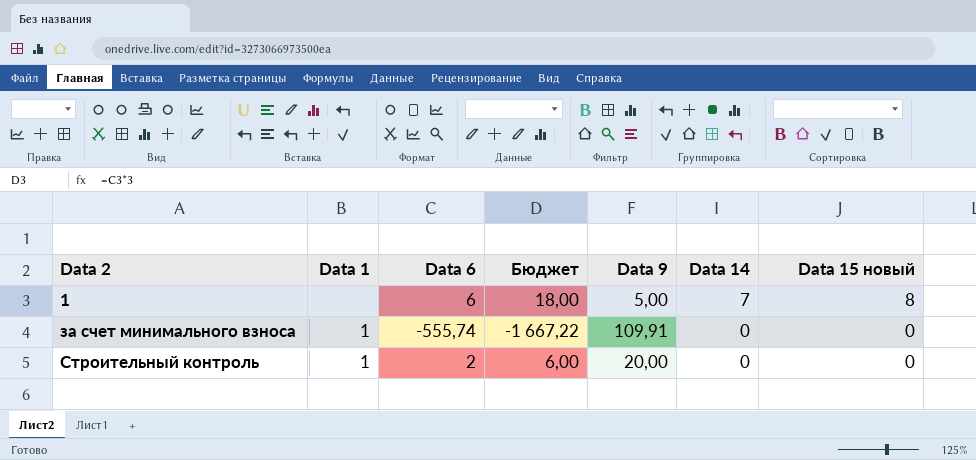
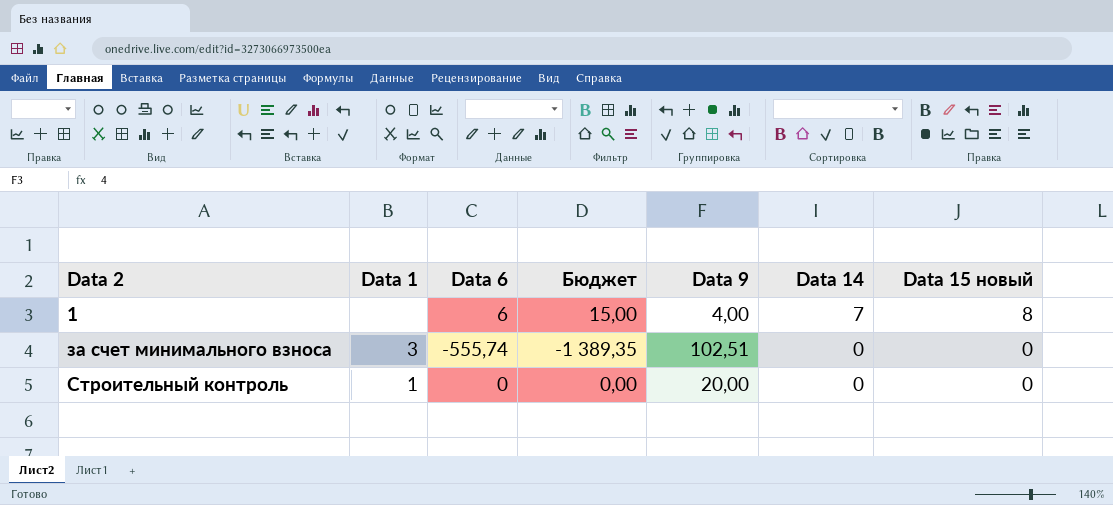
column Бюджет | formula: [Data 6] * 3 -> [Data 6] * 2,5
1 | Data 9: 5,00 -> 4,00
за счет минимального взноса | Data 1: 1 -> 3
за счет минимального взноса | Data 9: 109,91 -> 102,51
Строительный контроль | Data 6: 2 -> 0

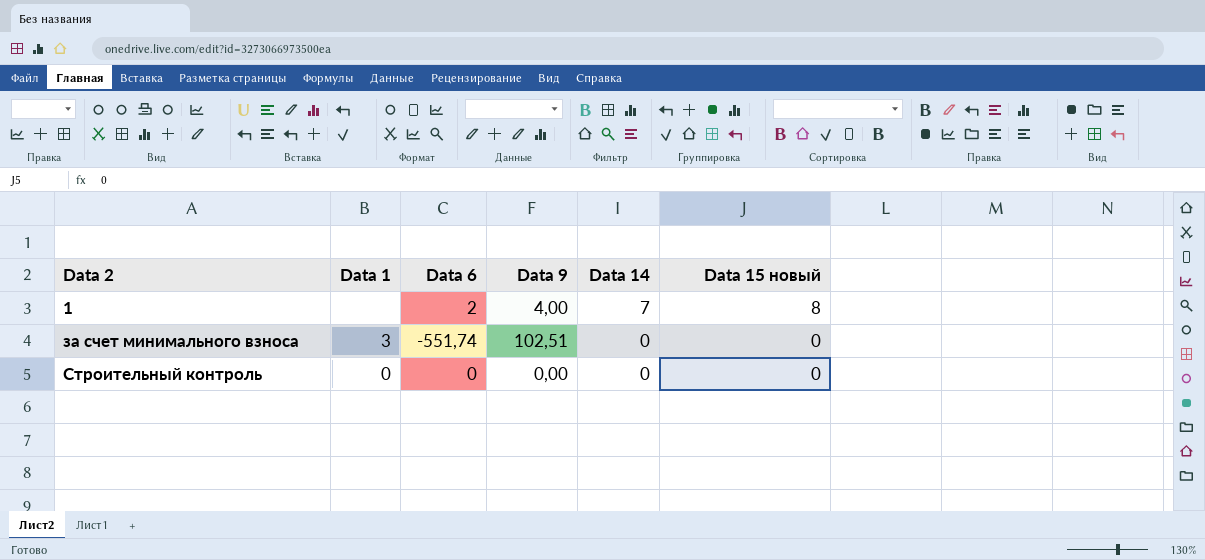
column Бюджет | formula: [Data 6] * 2,5 -> none
1 | Data 6: 6 -> 2
за счет минимального взноса | Data 6: -555,74 -> -551,74
Строительный контроль | Data 1: 1 -> 0
Строительный контроль | Data 9: 20,00 -> 0,00

